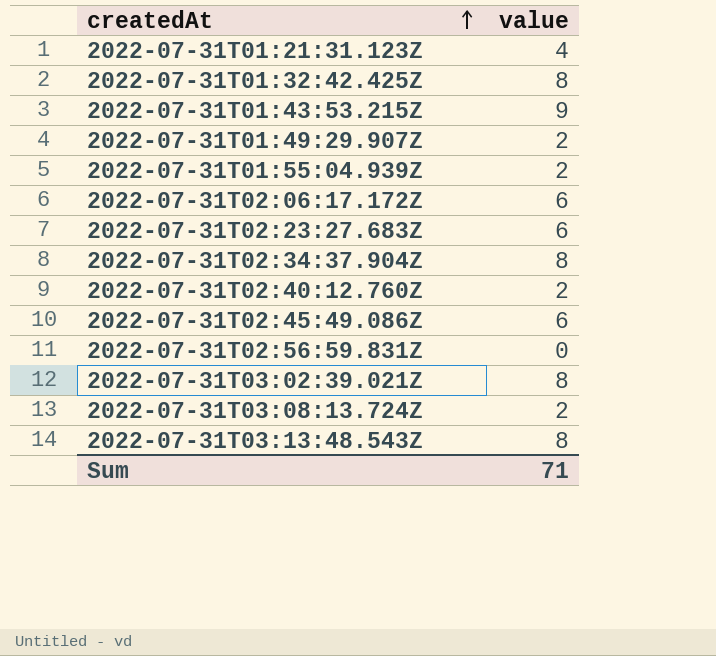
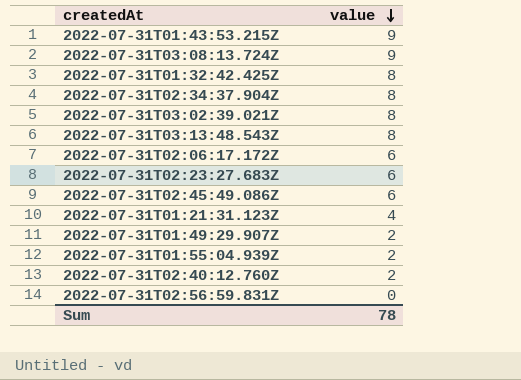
row order: createdAt ascending -> value descending
2022-07-31T03:08:13.724Z | value: 2 -> 9
Sum | value: 71 -> 78

